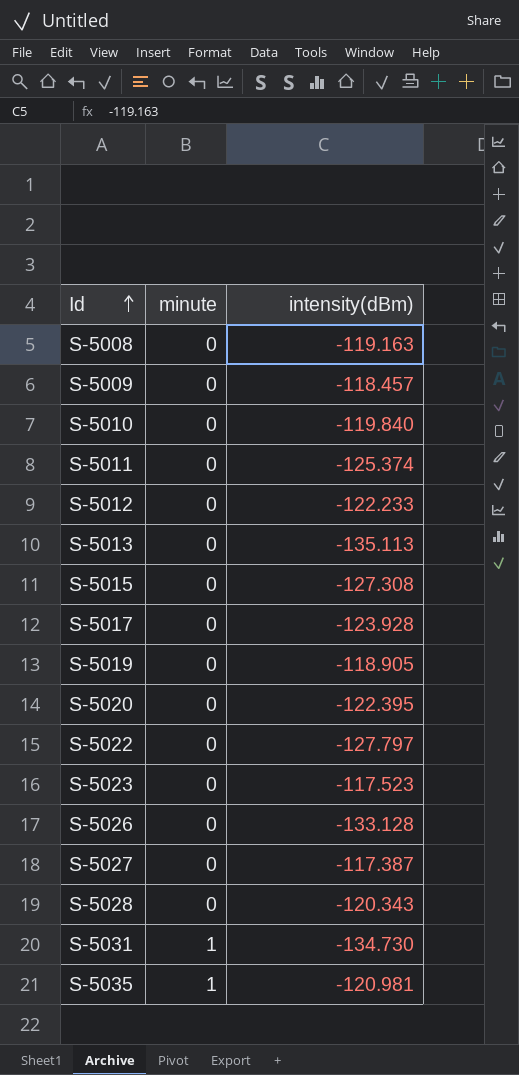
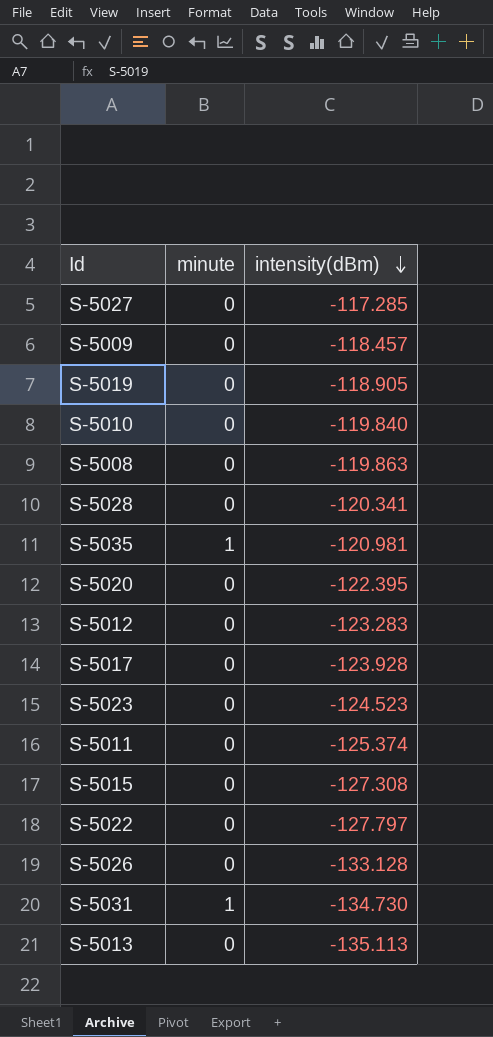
row order: Id ascending -> intensity(dBm) descending
S-5027 | intensity(dBm): -117.387 -> -117.285
S-5008 | intensity(dBm): -119.163 -> -119.863
S-5028 | intensity(dBm): -120.343 -> -120.341
S-5012 | intensity(dBm): -122.233 -> -123.283
S-5023 | intensity(dBm): -117.523 -> -124.523

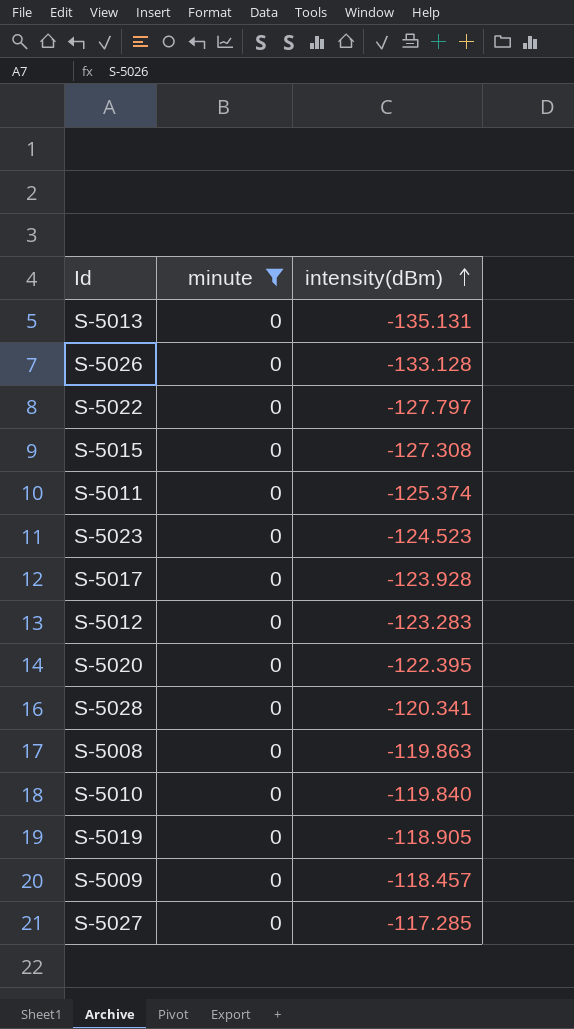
filter: none -> minute = 0
row order: intensity(dBm) descending -> intensity(dBm) ascending
S-5013 | intensity(dBm): -135.113 -> -135.131

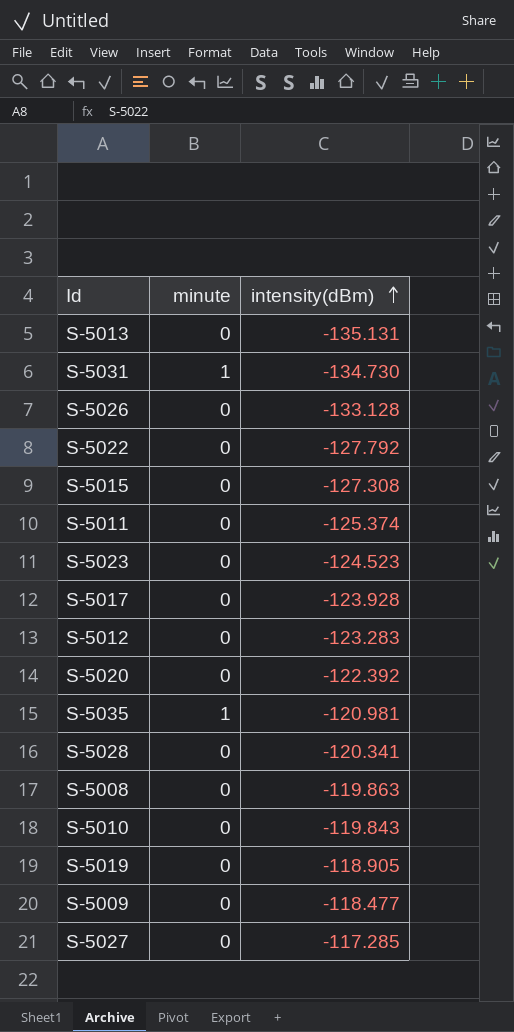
filter: minute = 0 -> none
S-5022 | intensity(dBm): -127.797 -> -127.792
S-5020 | intensity(dBm): -122.395 -> -122.392
S-5010 | intensity(dBm): -119.840 -> -119.843
S-5009 | intensity(dBm): -118.457 -> -118.477

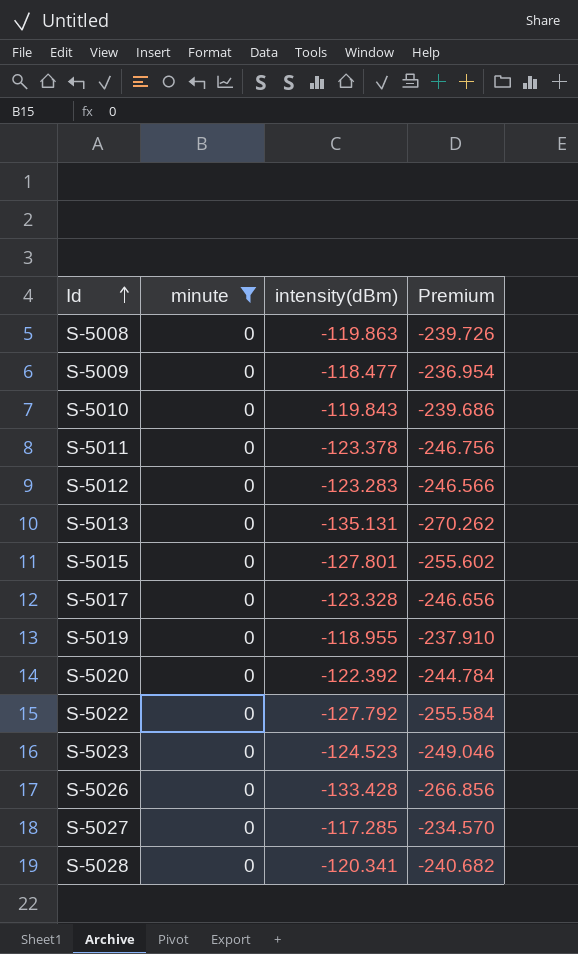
filter: none -> minute = 0
row order: intensity(dBm) ascending -> Id ascending
column Premium | formula: none -> [intensity(dBm)] * 2
S-5011 | intensity(dBm): -125.374 -> -123.378
S-5015 | intensity(dBm): -127.308 -> -127.801
S-5017 | intensity(dBm): -123.928 -> -123.328
S-5019 | intensity(dBm): -118.905 -> -118.955
S-5026 | intensity(dBm): -133.128 -> -133.428

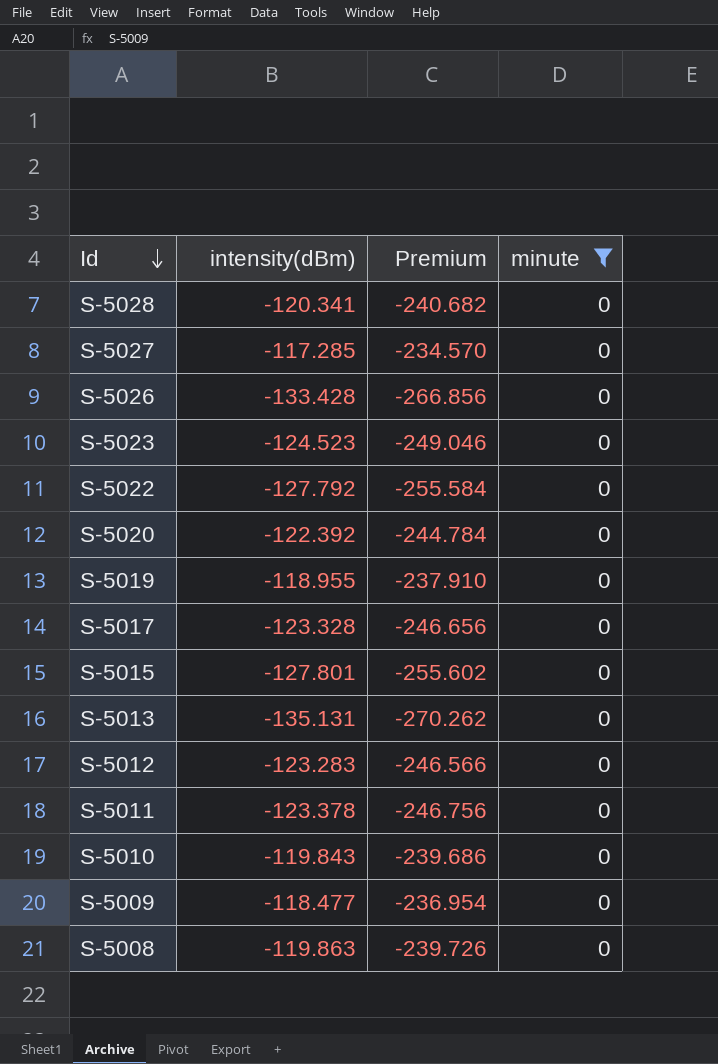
row order: Id ascending -> Id descending
column minute | position: 2 -> 4

